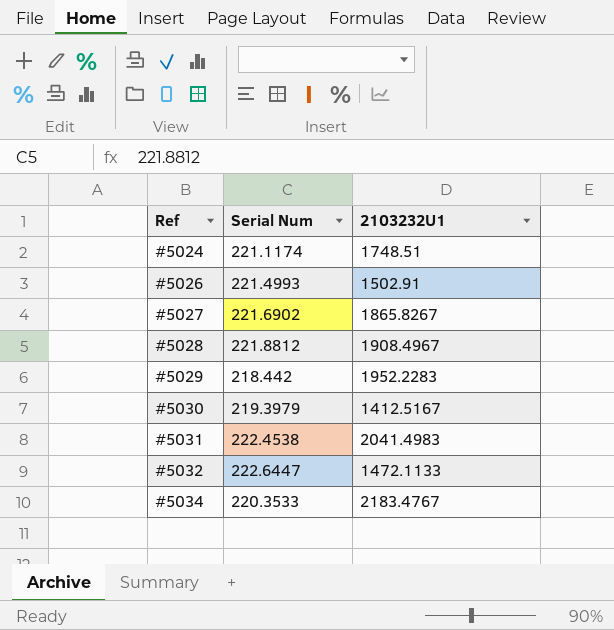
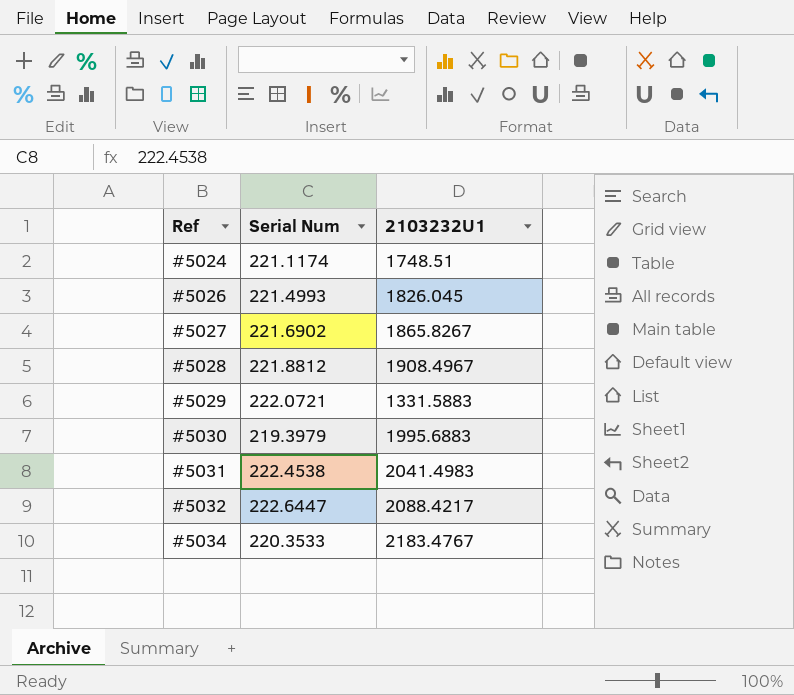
#5026 | 2103232U1: 1502.91 -> 1826.045
#5029 | Serial Num: 218.442 -> 222.0721
#5029 | 2103232U1: 1952.2283 -> 1331.5883
#5030 | 2103232U1: 1412.5167 -> 1995.6883
#5032 | 2103232U1: 1472.1133 -> 2088.4217

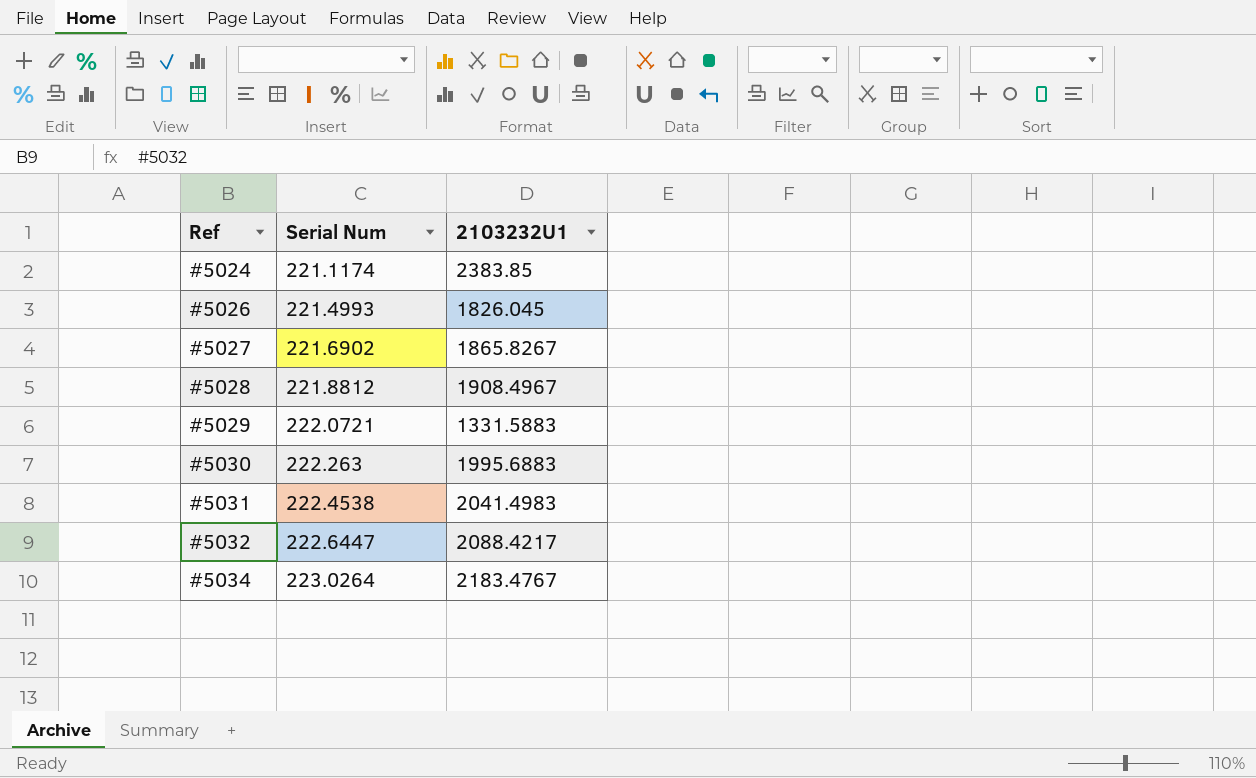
#5024 | 2103232U1: 1748.51 -> 2383.85
#5030 | Serial Num: 219.3979 -> 222.263
#5034 | Serial Num: 220.3533 -> 223.0264

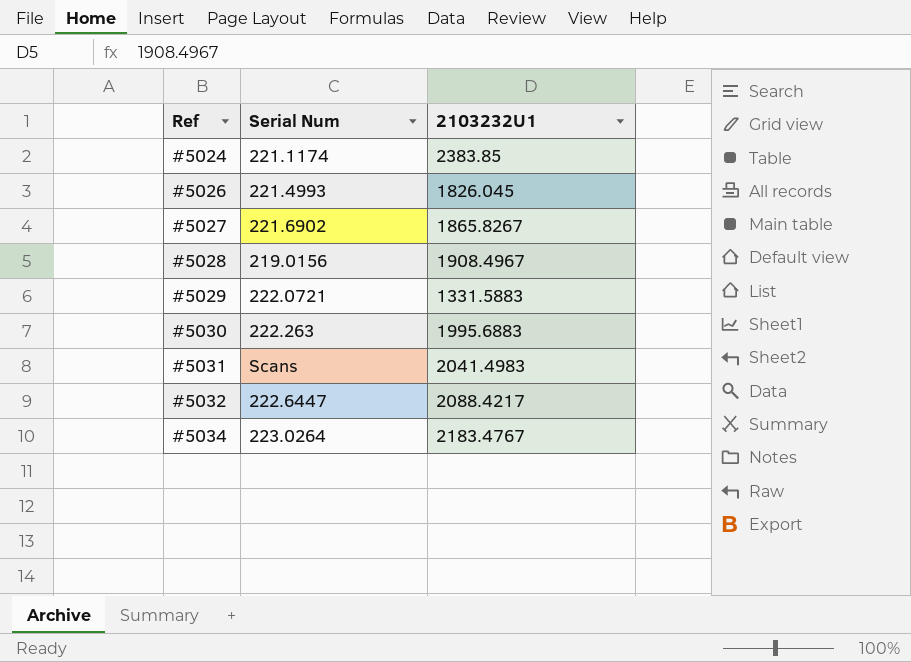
#5028 | Serial Num: 221.8812 -> 219.0156
#5031 | Serial Num: 222.4538 -> Scans

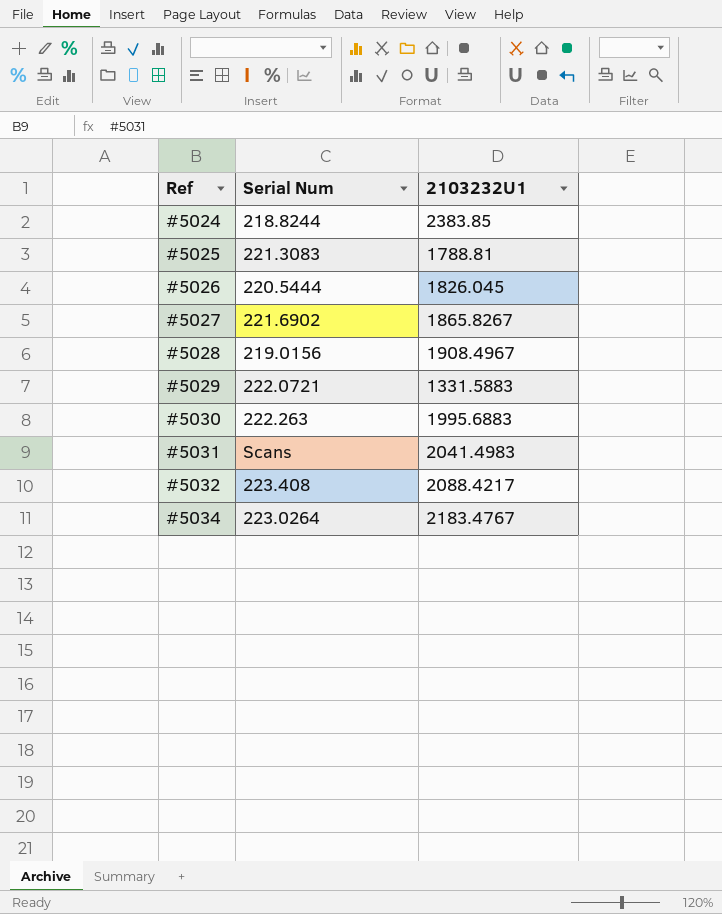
#5024 | Serial Num: 221.1174 -> 218.8244
row #5025: none -> 221.3083 | 1788.81
#5026 | Serial Num: 221.4993 -> 220.5444
#5032 | Serial Num: 222.6447 -> 223.408

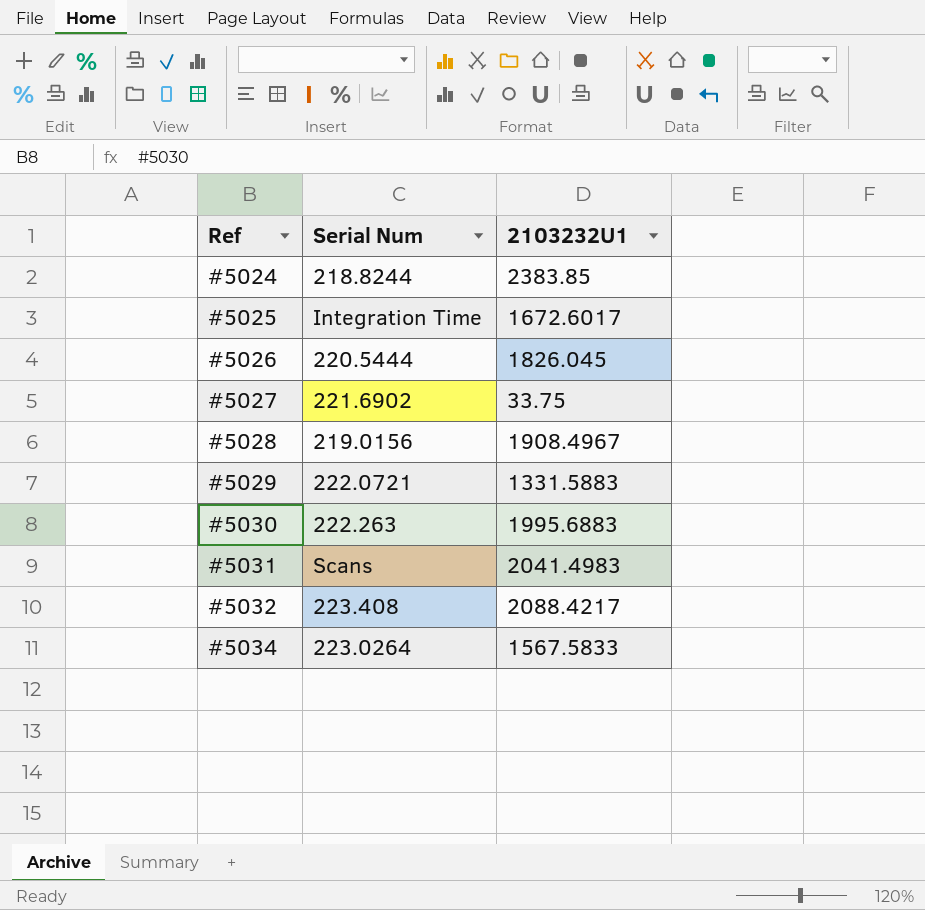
#5025 | Serial Num: 221.3083 -> Integration Time
#5025 | 2103232U1: 1788.81 -> 1672.6017
#5027 | 2103232U1: 1865.8267 -> 33.75
#5034 | 2103232U1: 2183.4767 -> 1567.5833

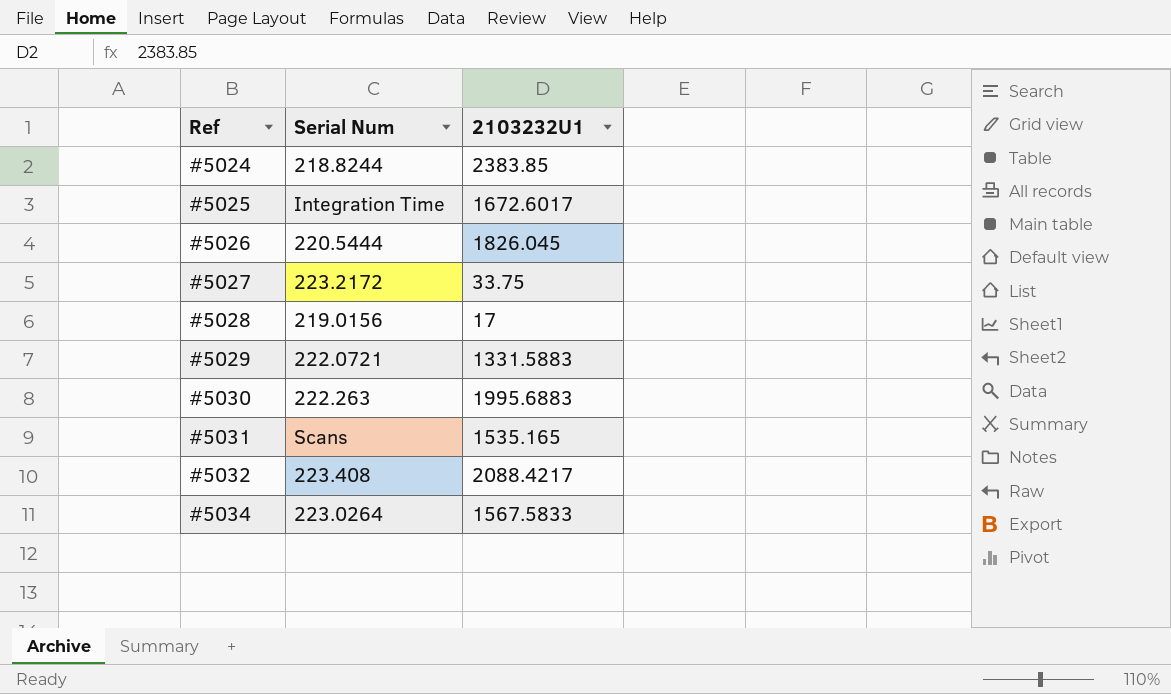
#5027 | Serial Num: 221.6902 -> 223.2172
#5028 | 2103232U1: 1908.4967 -> 17
#5031 | 2103232U1: 2041.4983 -> 1535.165

